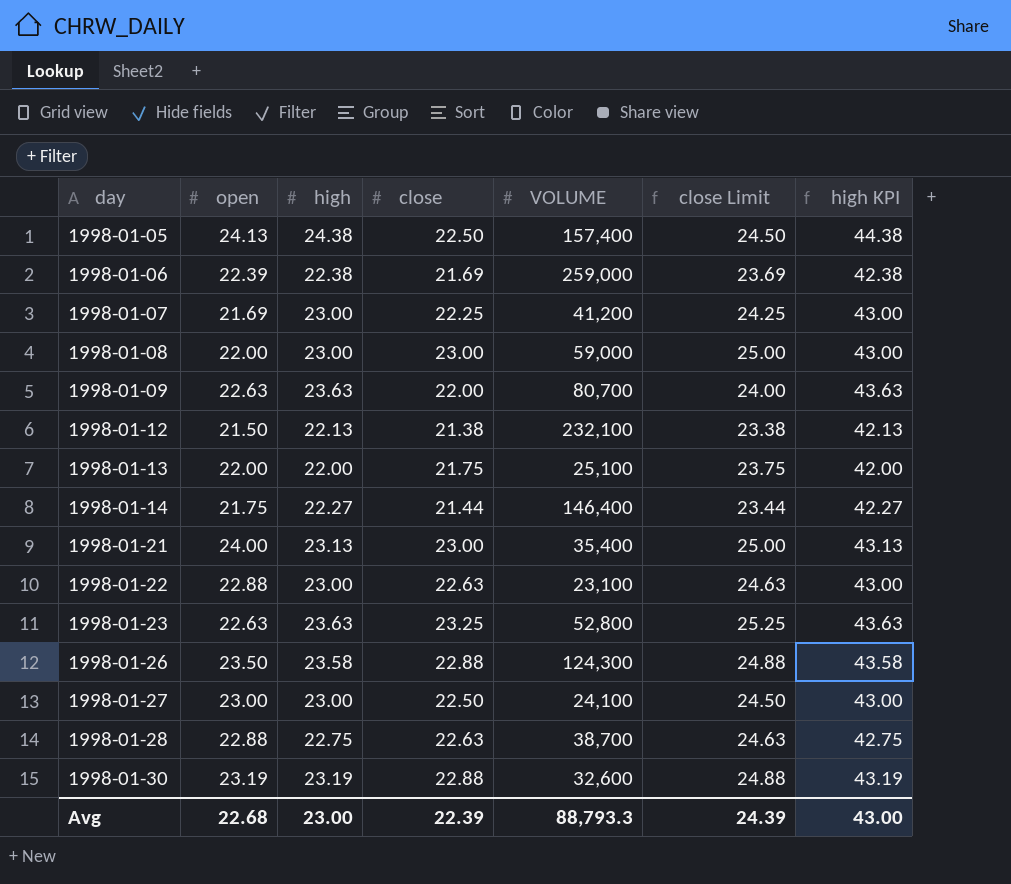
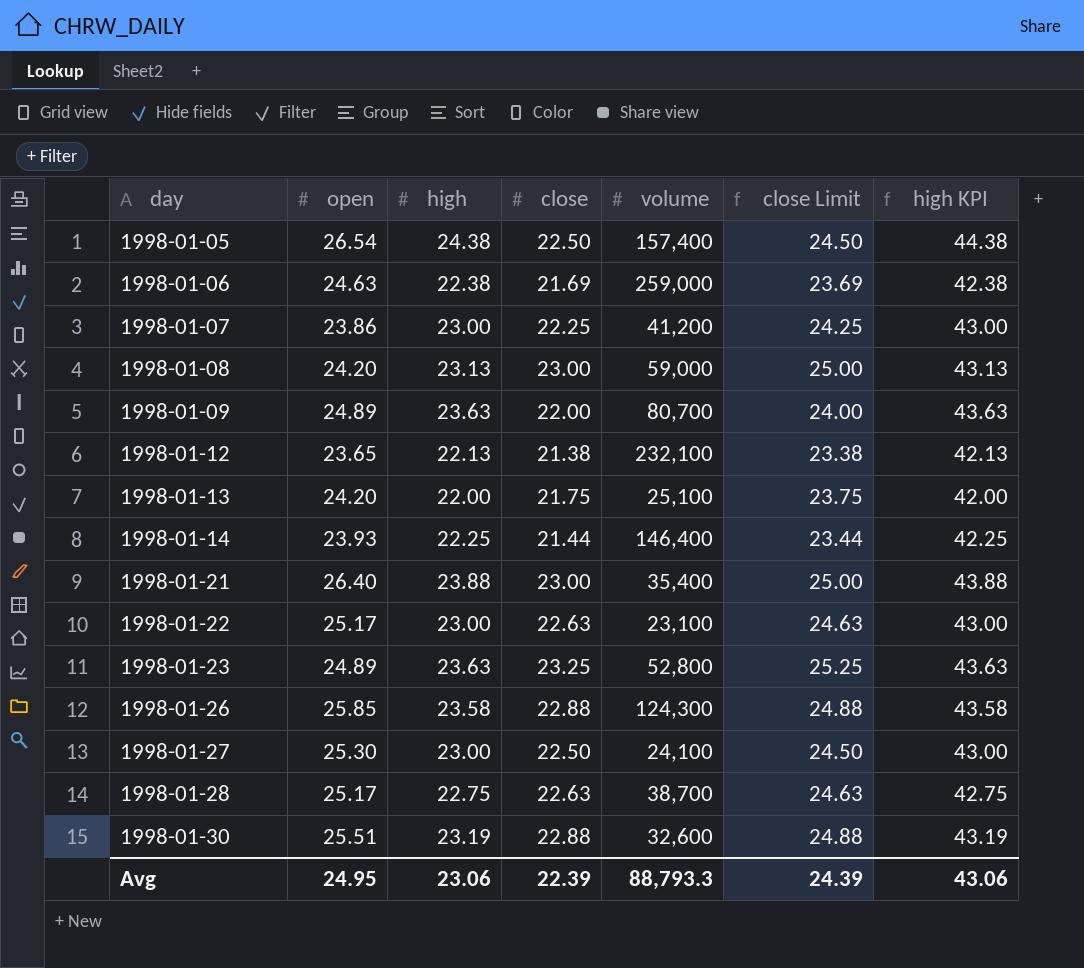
column name: VOLUME -> volume
1998-01-05 | open: 24.13 -> 26.54
1998-01-06 | open: 22.39 -> 24.63
1998-01-07 | open: 21.69 -> 23.86
1998-01-08 | open: 22.00 -> 24.20
1998-01-08 | high: 23.00 -> 23.13
1998-01-08 | high KPI: 43.00 -> 43.13
1998-01-09 | open: 22.63 -> 24.89
1998-01-12 | open: 21.50 -> 23.65
1998-01-13 | open: 22.00 -> 24.20
1998-01-14 | open: 21.75 -> 23.93
1998-01-14 | high: 22.27 -> 22.25
1998-01-14 | high KPI: 42.27 -> 42.25
1998-01-21 | open: 24.00 -> 26.40
1998-01-21 | high: 23.13 -> 23.88
1998-01-21 | high KPI: 43.13 -> 43.88
1998-01-22 | open: 22.88 -> 25.17
1998-01-23 | open: 22.63 -> 24.89
1998-01-26 | open: 23.50 -> 25.85
1998-01-27 | open: 23.00 -> 25.30
1998-01-28 | open: 22.88 -> 25.17
1998-01-30 | open: 23.19 -> 25.51
Avg | open: 22.68 -> 24.95
Avg | high: 23.00 -> 23.06
Avg | high KPI: 43.00 -> 43.06

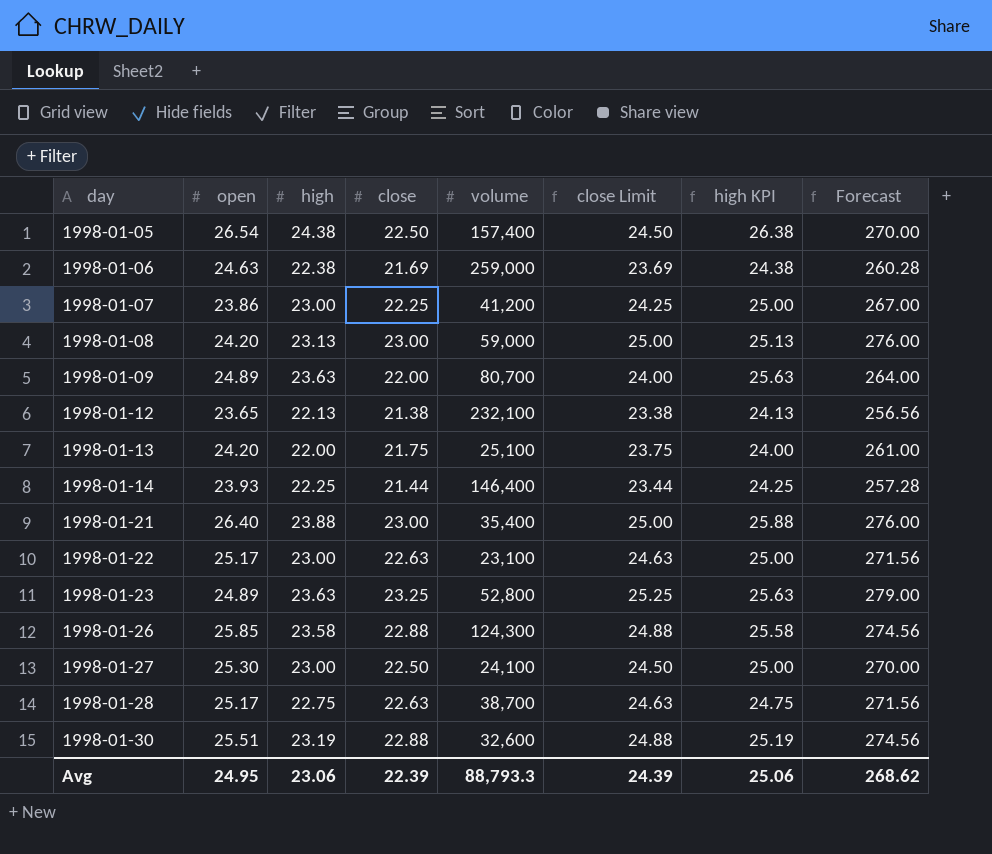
column high KPI | formula: [high] + 20 -> [high] + 2
column Forecast | formula: none -> [close] * 12
Avg | high KPI: 43.06 -> 25.06

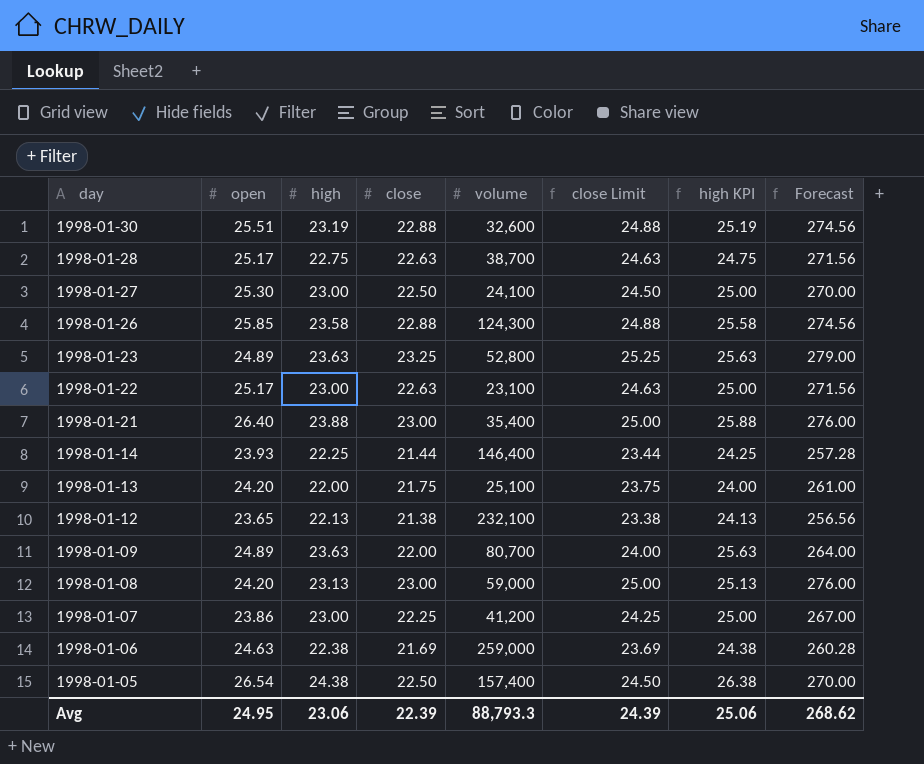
row order: day ascending -> day descending

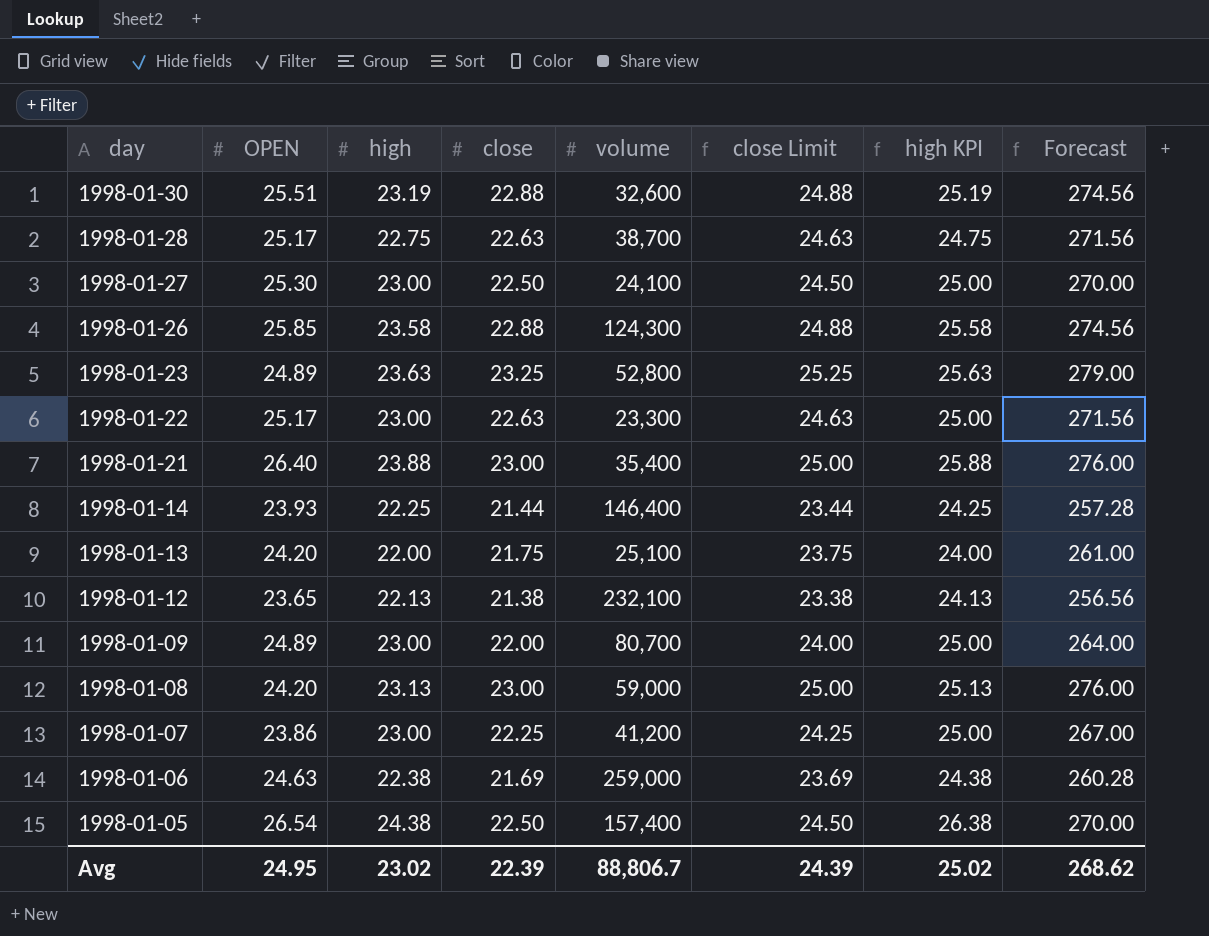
column name: open -> OPEN
1998-01-22 | volume: 23,100 -> 23,300
1998-01-09 | high: 23.63 -> 23.00
1998-01-09 | high KPI: 25.63 -> 25.00
Avg | high: 23.06 -> 23.02
Avg | volume: 88,793.3 -> 88,806.7
Avg | high KPI: 25.06 -> 25.02

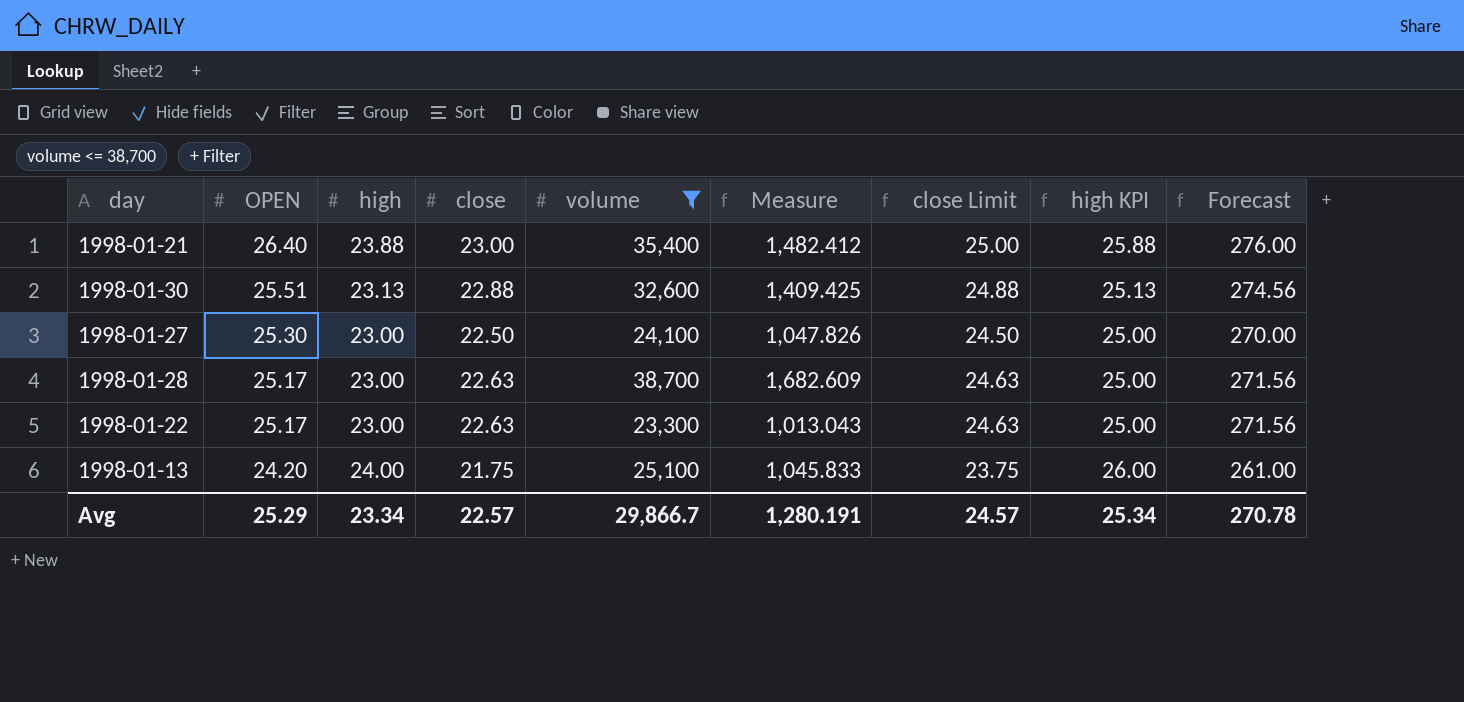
filter: none -> volume <= 38,700
row order: day descending -> OPEN descending
column Measure | formula: none -> [volume] / [high]
1998-01-30 | high: 23.19 -> 23.13
1998-01-30 | high KPI: 25.19 -> 25.13
1998-01-28 | high: 22.75 -> 23.00
1998-01-28 | high KPI: 24.75 -> 25.00
1998-01-13 | high: 22.00 -> 24.00
1998-01-13 | high KPI: 24.00 -> 26.00
Avg | OPEN: 24.95 -> 25.29
Avg | high: 23.02 -> 23.34
Avg | close: 22.39 -> 22.57
Avg | volume: 88,806.7 -> 29,866.7
Avg | close Limit: 24.39 -> 24.57
Avg | high KPI: 25.02 -> 25.34
Avg | Forecast: 268.62 -> 270.78

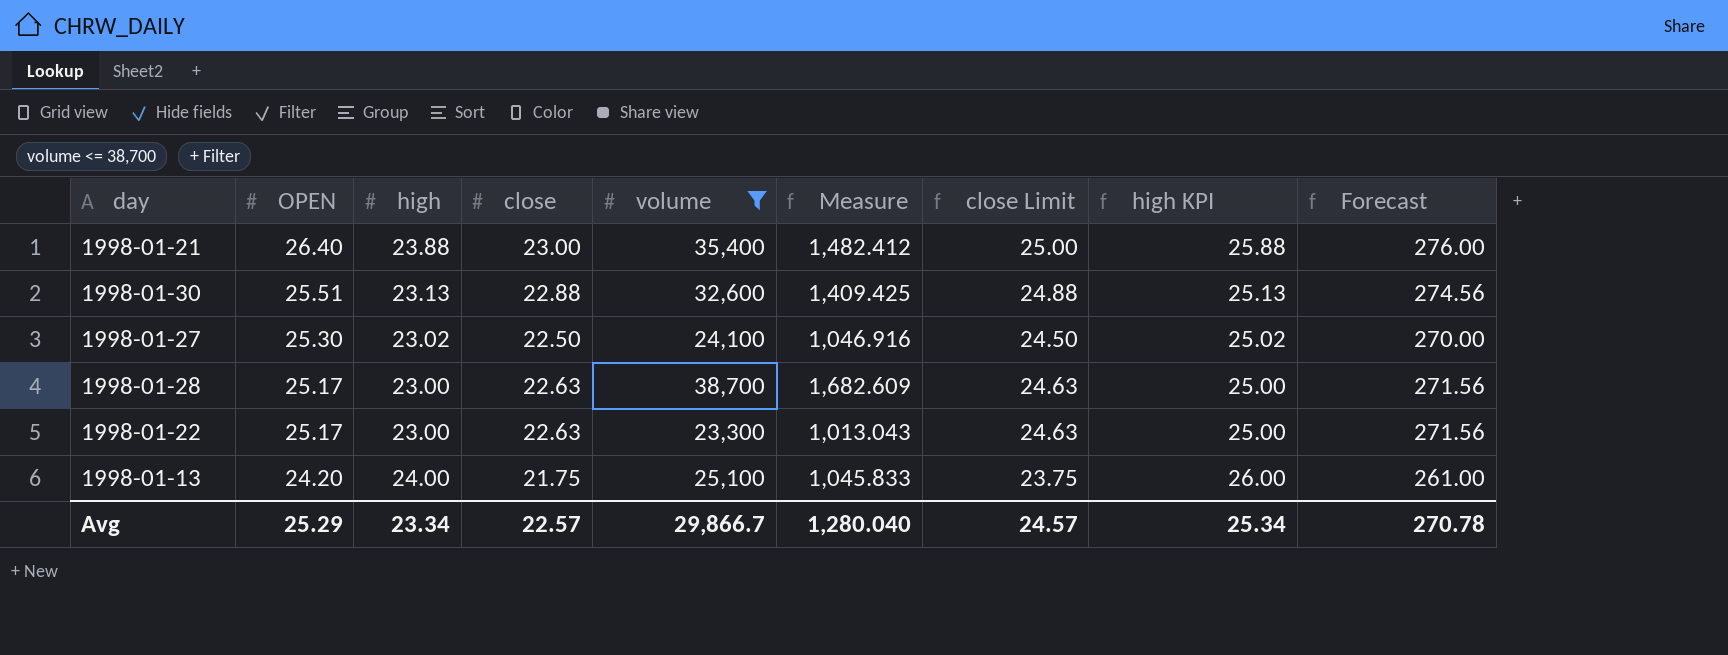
1998-01-27 | high: 23.00 -> 23.02
1998-01-27 | Measure: 1,047.826 -> 1,046.916
1998-01-27 | high KPI: 25.00 -> 25.02
Avg | Measure: 1,280.191 -> 1,280.040

